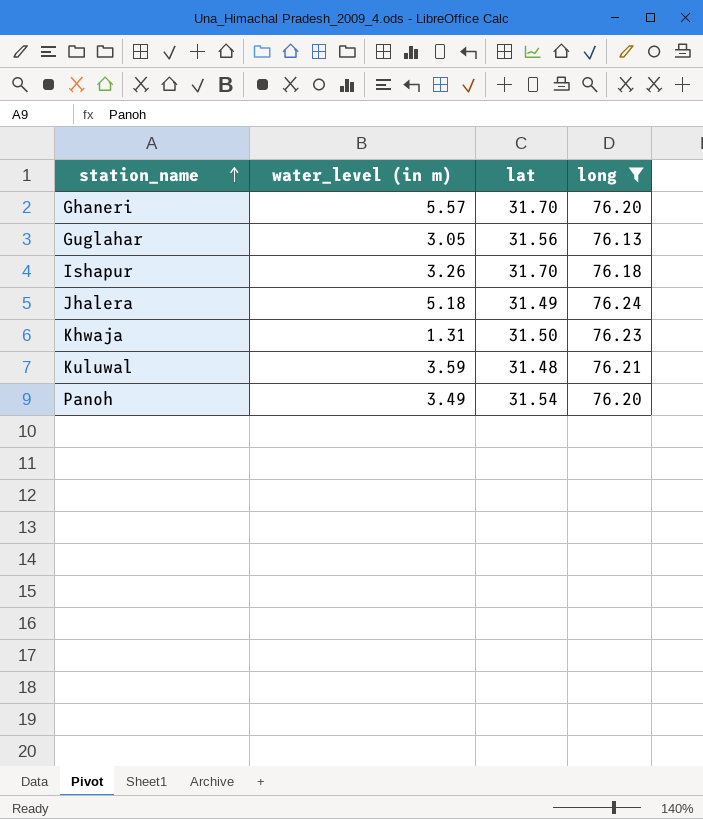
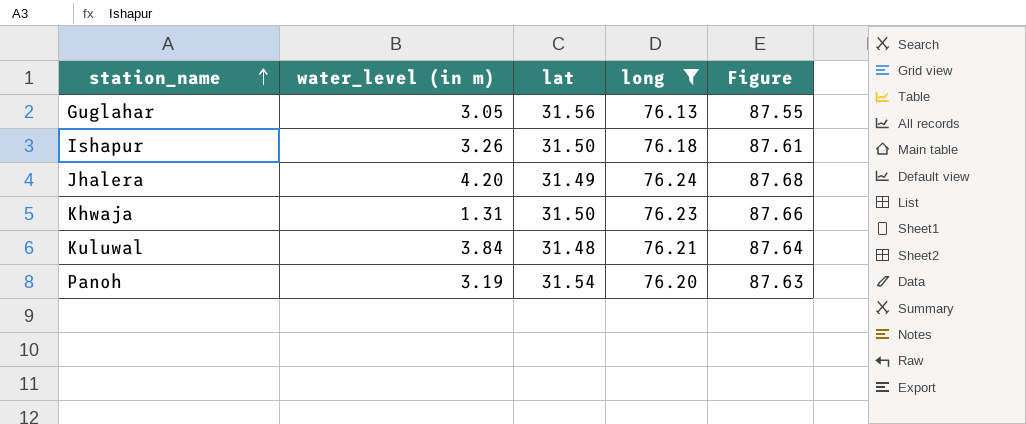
column Figure | formula: none -> [long] * 1.15
row Ghaneri: 5.57 | 31.70 | 76.20 -> none
Ishapur | lat: 31.70 -> 31.50
Jhalera | water_level (in m): 5.18 -> 4.20
Kuluwal | water_level (in m): 3.59 -> 3.84
Panoh | water_level (in m): 3.49 -> 3.19

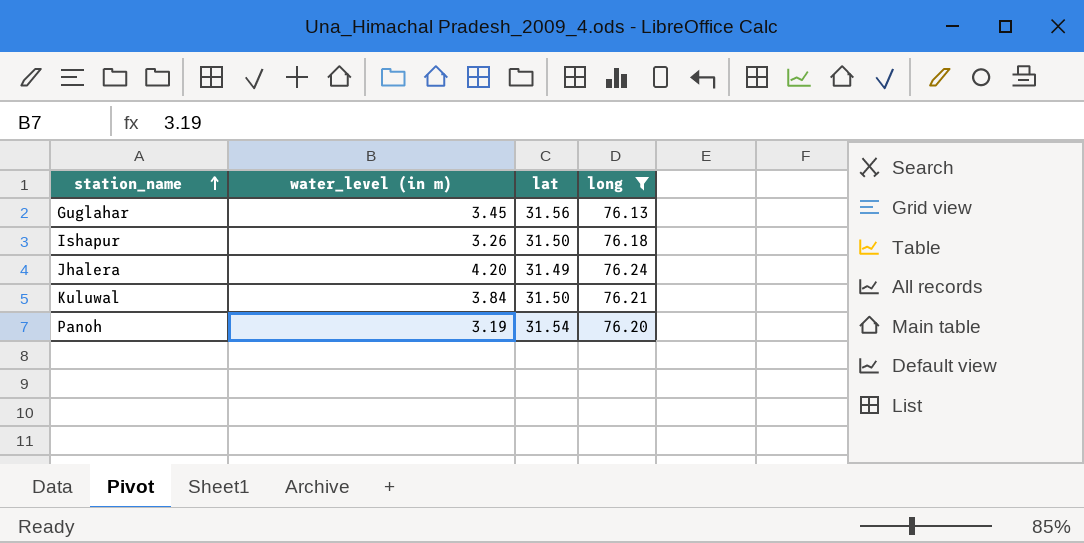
column Figure | formula: [long] * 1.15 -> none
row Khwaja: 1.31 | 31.50 | 76.23 | 87.66 -> none
Guglahar | water_level (in m): 3.05 -> 3.45
Kuluwal | lat: 31.48 -> 31.50

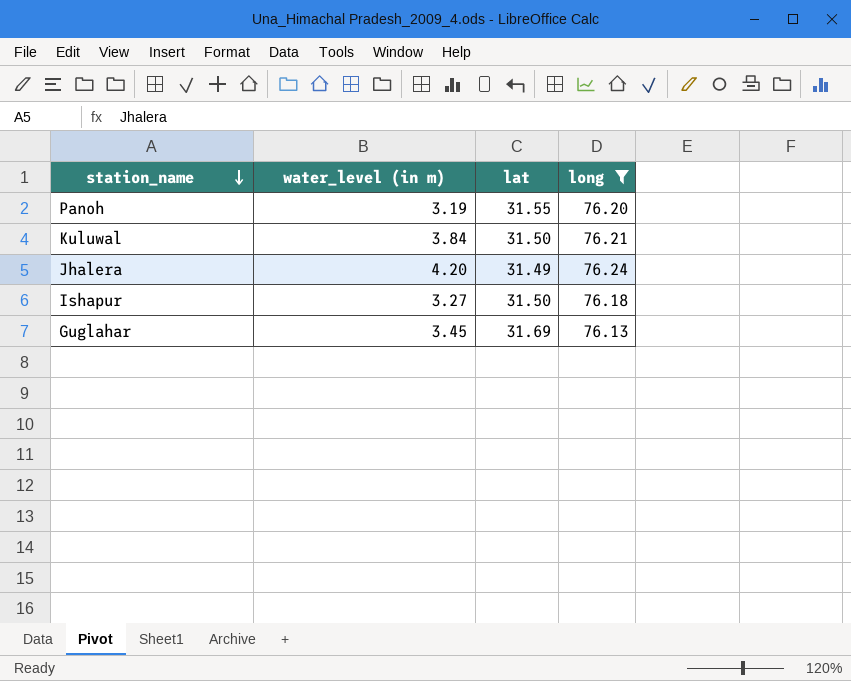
row order: station_name ascending -> station_name descending
Panoh | lat: 31.54 -> 31.55
Ishapur | water_level (in m): 3.26 -> 3.27
Guglahar | lat: 31.56 -> 31.69

